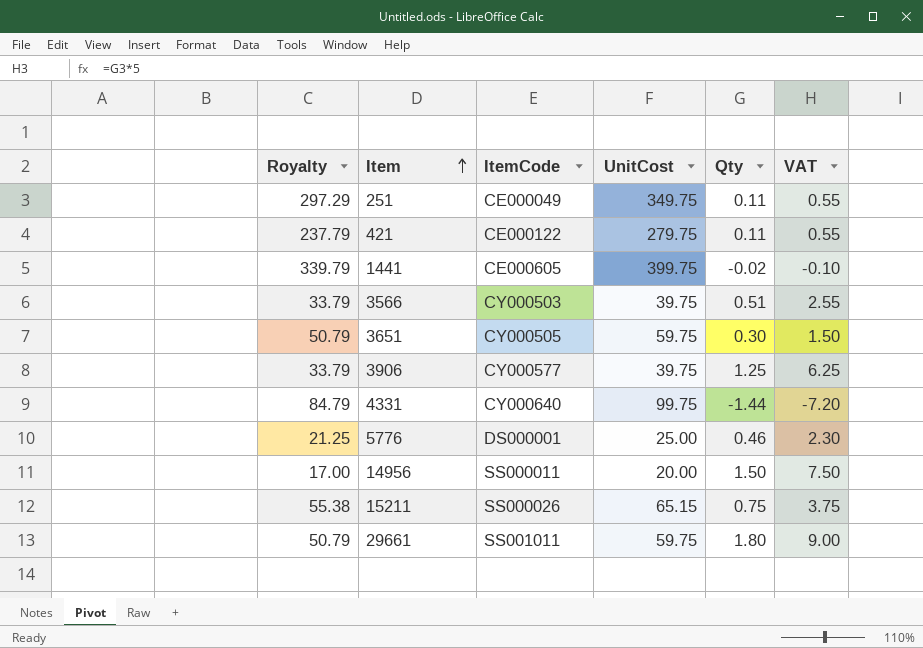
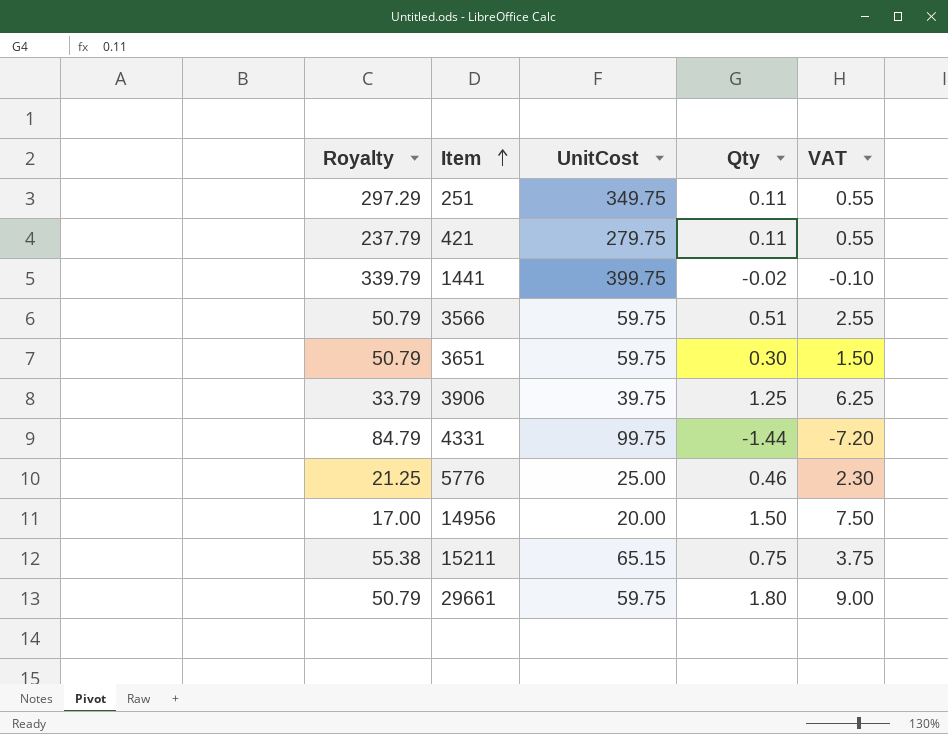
column ItemCode | position: 3 -> none
3566 | Royalty: 33.79 -> 50.79
3566 | UnitCost: 39.75 -> 59.75

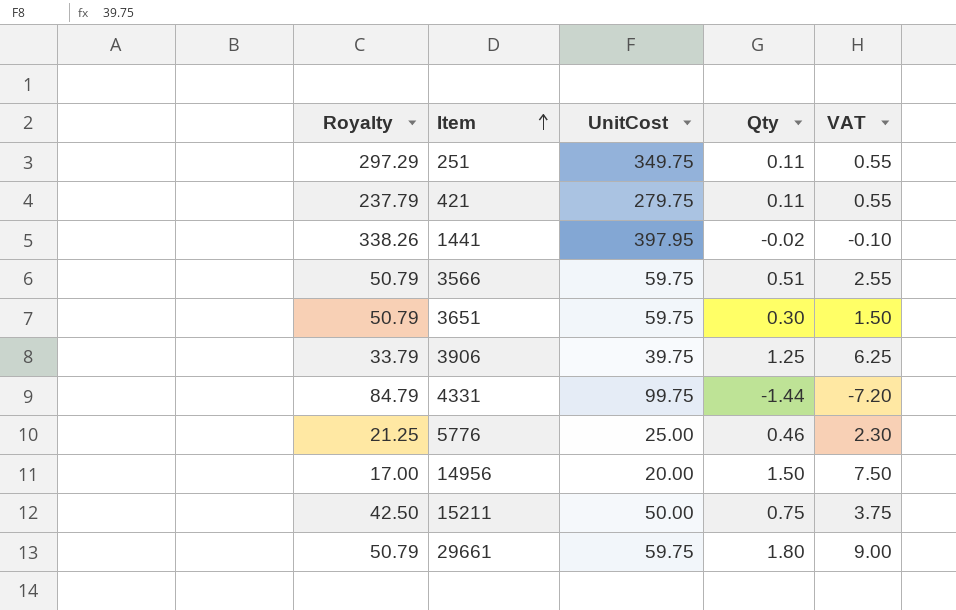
1441 | Royalty: 339.79 -> 338.26
1441 | UnitCost: 399.75 -> 397.95
15211 | Royalty: 55.38 -> 42.50
15211 | UnitCost: 65.15 -> 50.00

